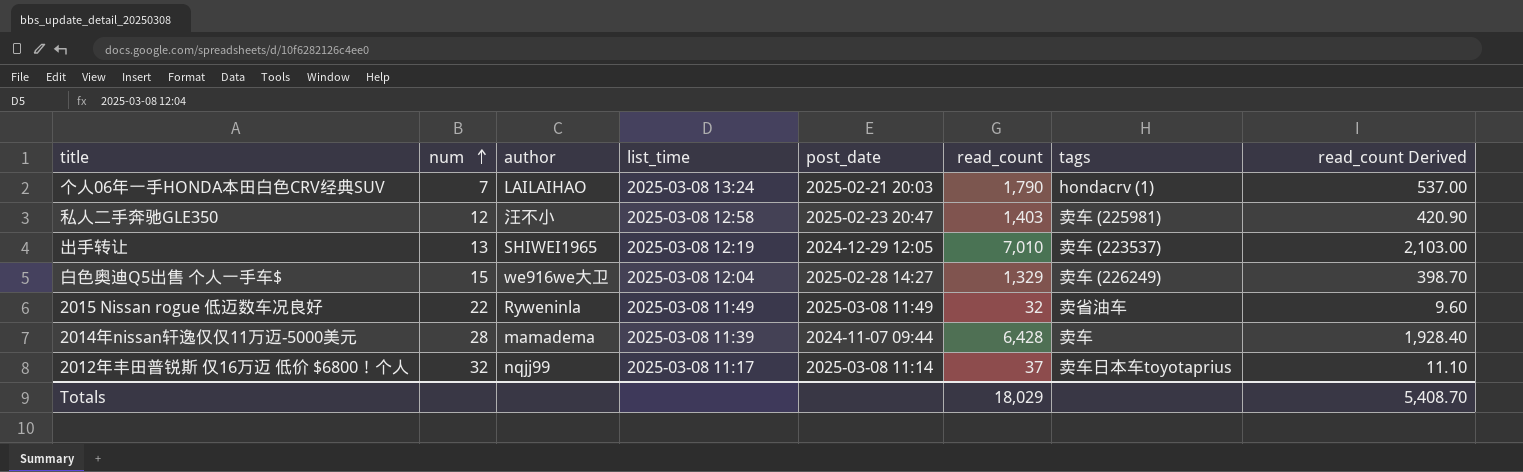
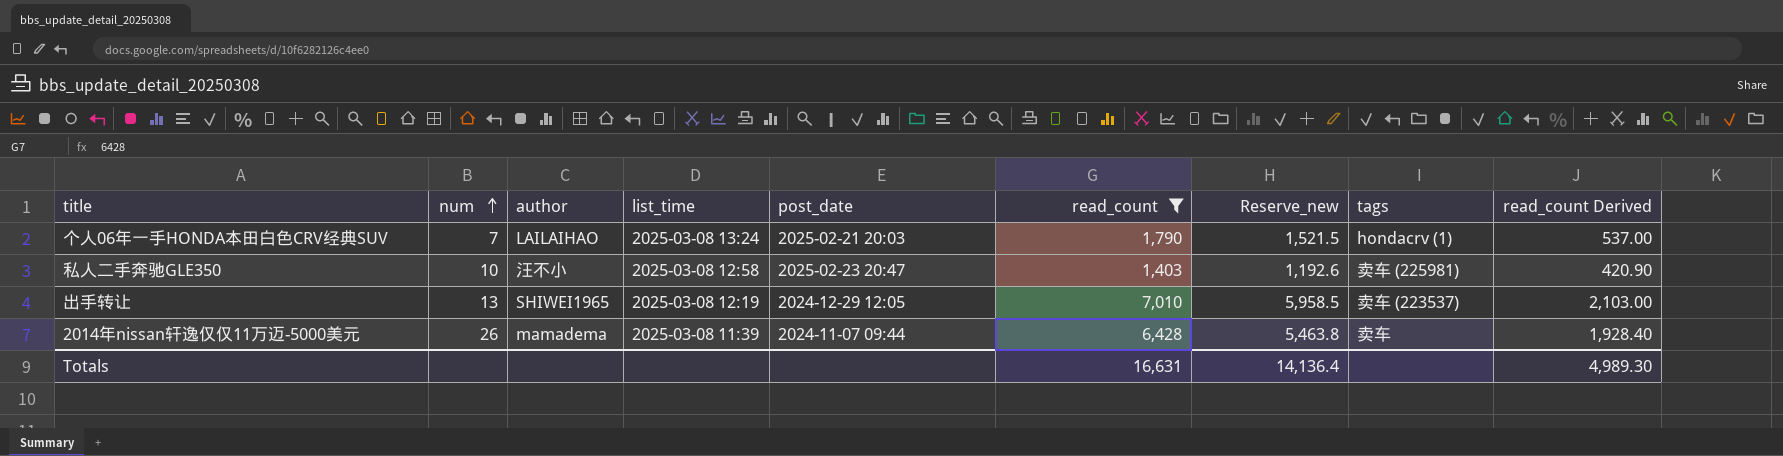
filter: none -> read_count >= 1,403
column Reserve_new | formula: none -> [read_count] * 0.85
私人二手奔驰GLE350 | num: 12 -> 10
2014年nissan轩逸仅仅11万迈-5000美元 | num: 28 -> 26
Totals | read_count: 18,029 -> 16,631
Totals | read_count Derived: 5,408.70 -> 4,989.30

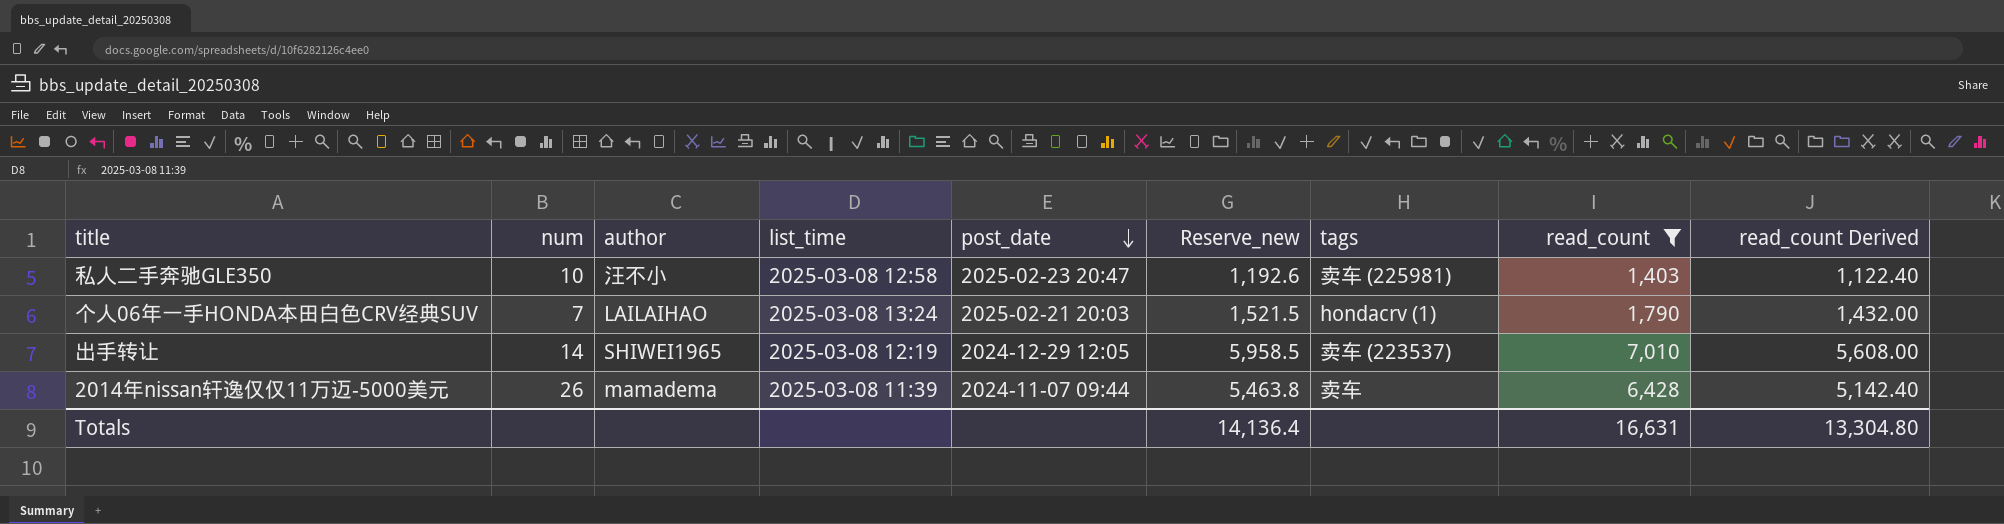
row order: num ascending -> post_date descending
column read_count | position: 6 -> 8
column read_count Derived | formula: [read_count] * 0.3 -> [read_count] * 0.8
出手转让 | num: 13 -> 14
Totals | read_count Derived: 4,989.30 -> 13,304.80

